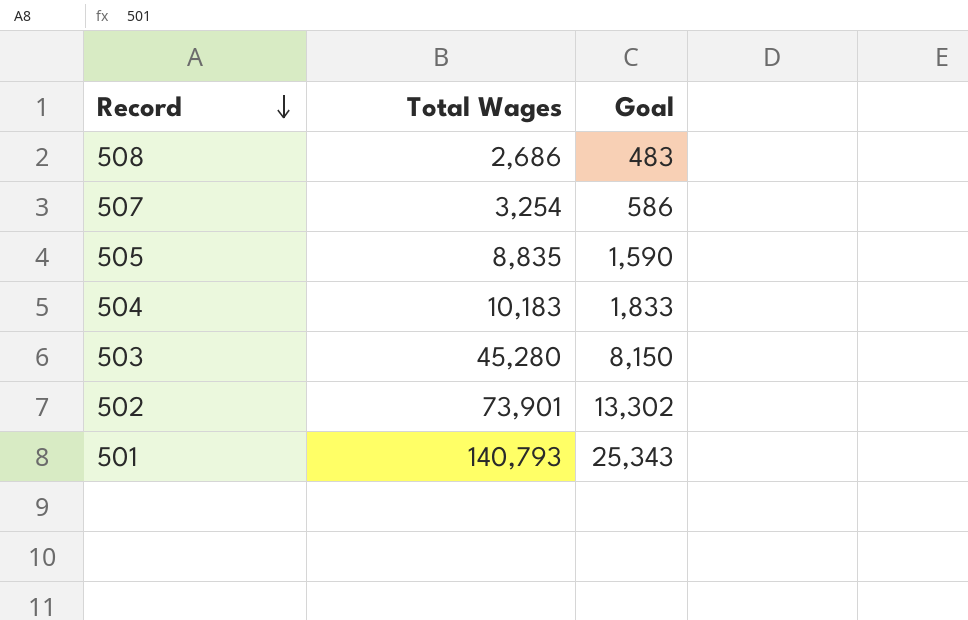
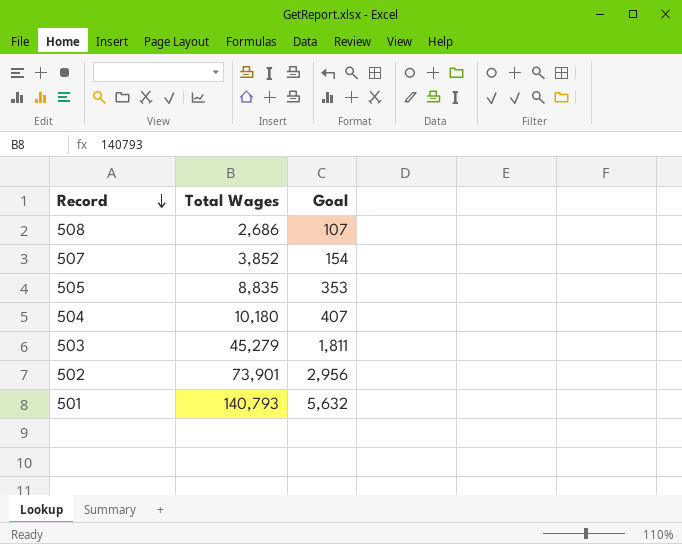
column Goal | formula: [Total Wages] * 0.18 -> [Total Wages] * 0.04
507 | Total Wages: 3,254 -> 3,852
504 | Total Wages: 10,183 -> 10,180
503 | Total Wages: 45,280 -> 45,279

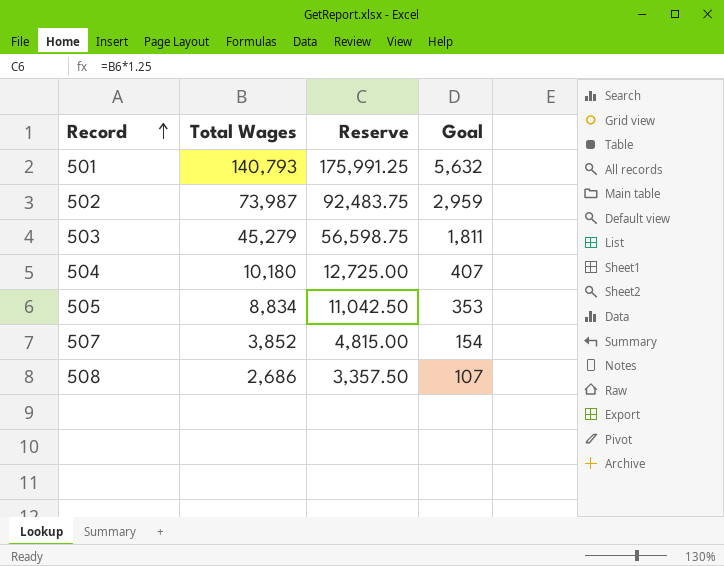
row order: Record descending -> Record ascending
column Reserve | formula: none -> [Total Wages] * 1.25
502 | Total Wages: 73,901 -> 73,987
502 | Goal: 2,956 -> 2,959
505 | Total Wages: 8,835 -> 8,834

